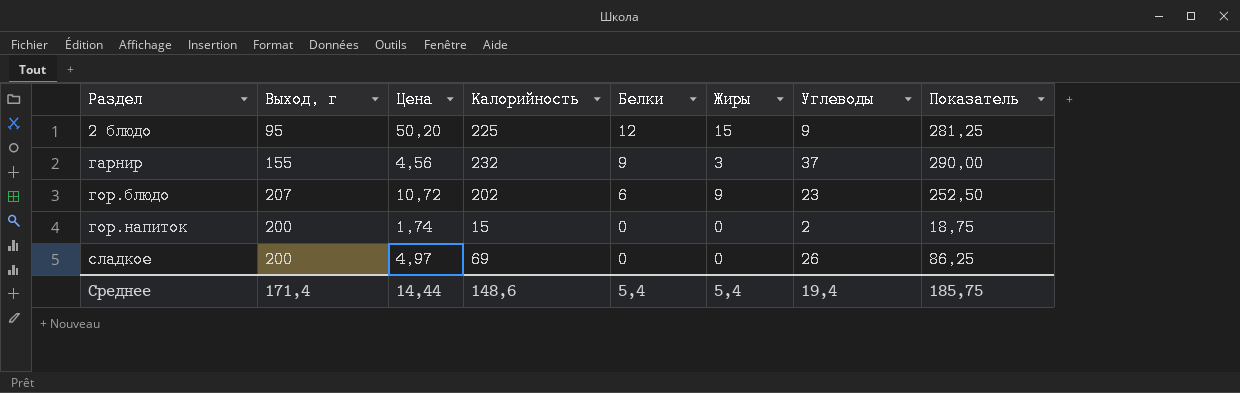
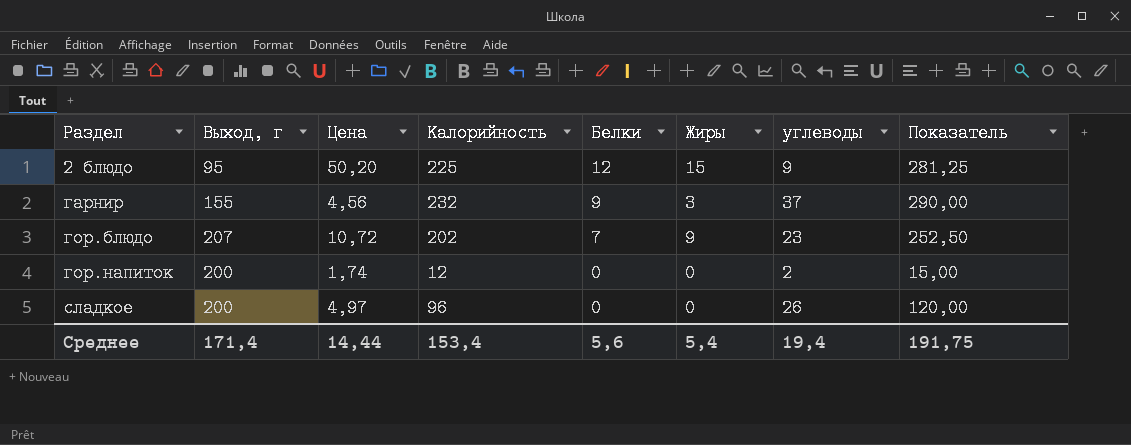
column name: Углеводы -> углеводы
гор.блюдо | Белки: 6 -> 7
гор.напиток | Калорийность: 15 -> 12
гор.напиток | Показатель: 18,75 -> 15,00
сладкое | Калорийность: 69 -> 96
сладкое | Показатель: 86,25 -> 120,00
Среднее | Калорийность: 148,6 -> 153,4
Среднее | Белки: 5,4 -> 5,6
Среднее | Показатель: 185,75 -> 191,75

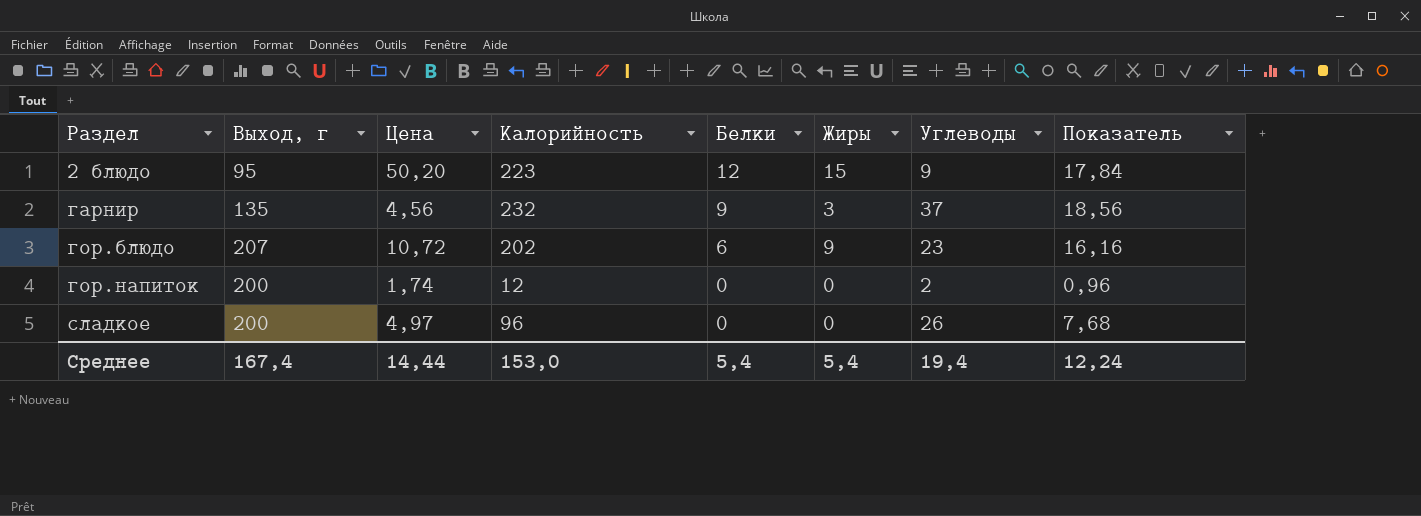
column name: углеводы -> Углеводы
column Показатель | formula: [Калорийность] * 1,25 -> [Калорийность] * 0,08
2 блюдо | Калорийность: 225 -> 223
гарнир | Выход, г: 155 -> 135
гор.блюдо | Белки: 7 -> 6
Среднее | Выход, г: 171,4 -> 167,4
Среднее | Калорийность: 153,4 -> 153,0
Среднее | Белки: 5,6 -> 5,4
Среднее | Показатель: 191,75 -> 12,24

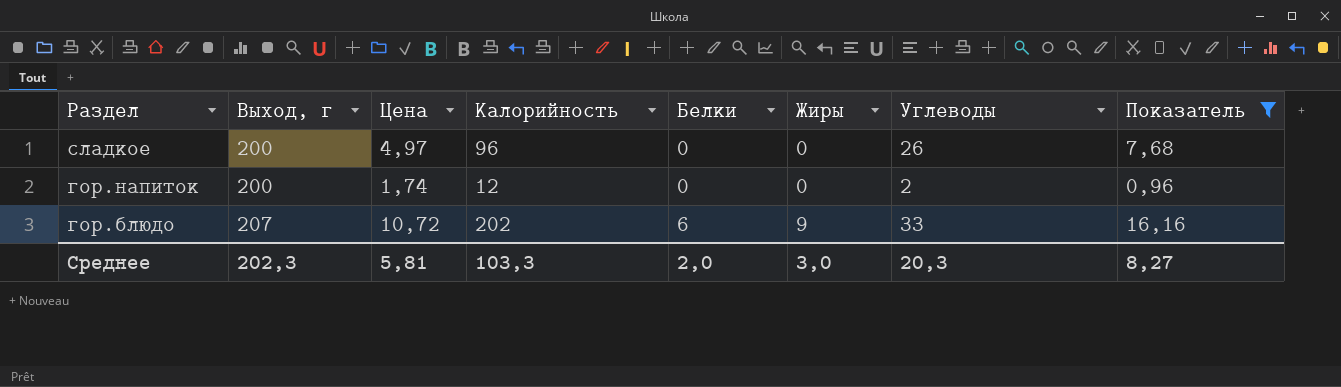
filter: none -> Показатель <= 16,16
row order: Раздел ascending -> Раздел descending
гор.блюдо | Углеводы: 23 -> 33
Среднее | Выход, г: 167,4 -> 202,3
Среднее | Цена: 14,44 -> 5,81
Среднее | Калорийность: 153,0 -> 103,3
Среднее | Белки: 5,4 -> 2,0
Среднее | Жиры: 5,4 -> 3,0
Среднее | Углеводы: 19,4 -> 20,3
Среднее | Показатель: 12,24 -> 8,27

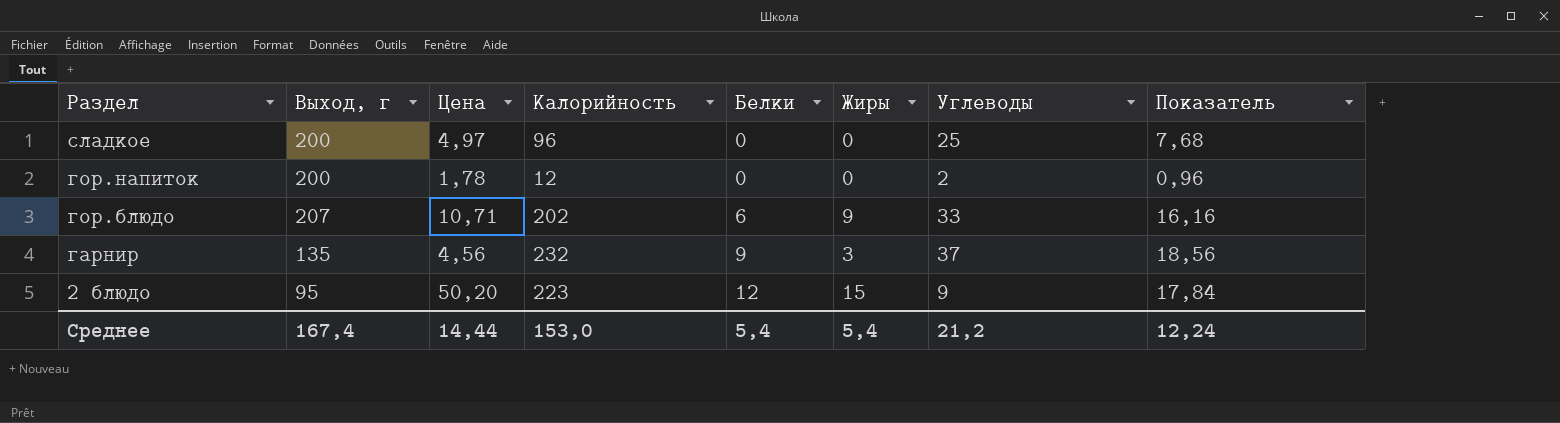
filter: Показатель <= 16,16 -> none
сладкое | Углеводы: 26 -> 25
гор.напиток | Цена: 1,74 -> 1,78
гор.блюдо | Цена: 10,72 -> 10,71
Среднее | Выход, г: 202,3 -> 167,4
Среднее | Цена: 5,81 -> 14,44
Среднее | Калорийность: 103,3 -> 153,0
Среднее | Белки: 2,0 -> 5,4
Среднее | Жиры: 3,0 -> 5,4
Среднее | Углеводы: 20,3 -> 21,2
Среднее | Показатель: 8,27 -> 12,24

